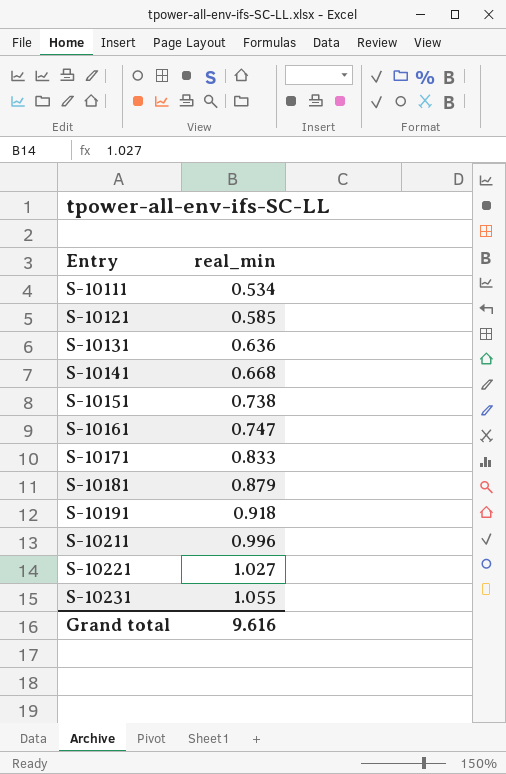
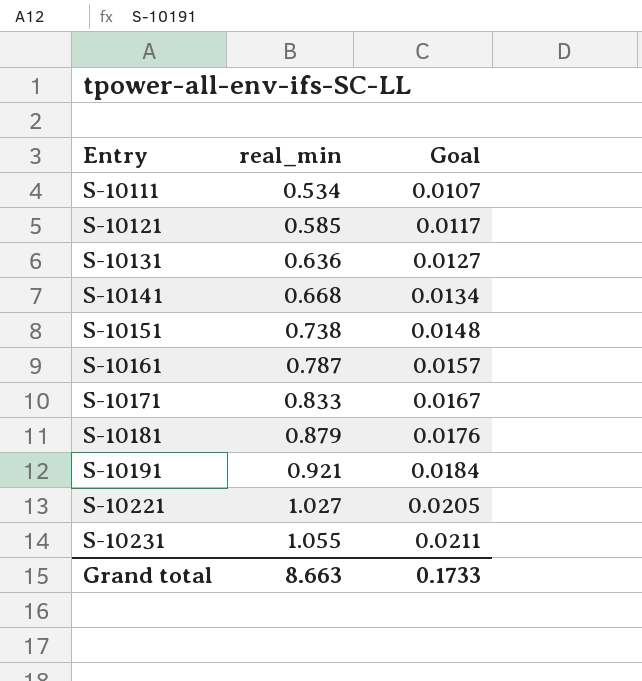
column Goal | formula: none -> [real_min] * 0.02
row S-10211: 0.996 -> none
S-10161 | real_min: 0.747 -> 0.787
S-10191 | real_min: 0.918 -> 0.921
Grand total | real_min: 9.616 -> 8.663

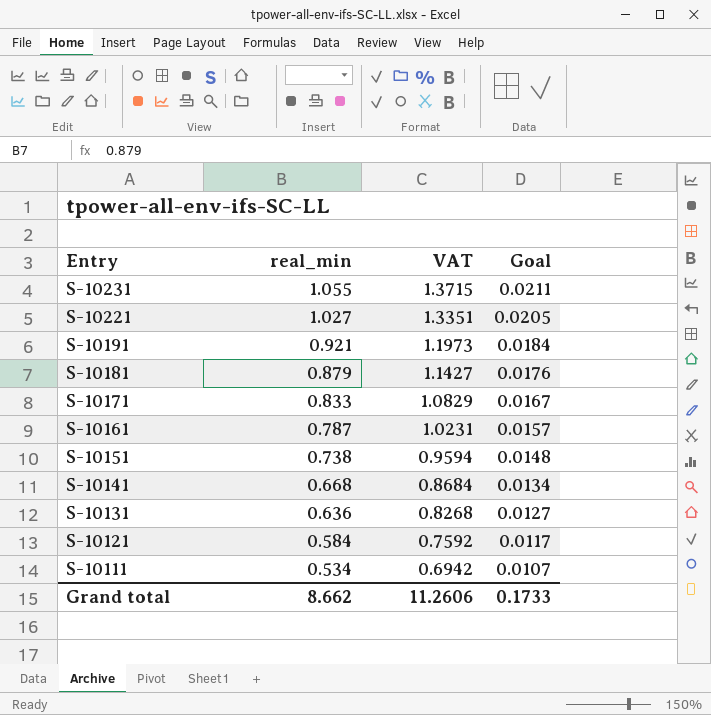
row order: Entry ascending -> Entry descending
column VAT | formula: none -> [real_min] * 1.3
S-10121 | real_min: 0.585 -> 0.584
Grand total | real_min: 8.663 -> 8.662

